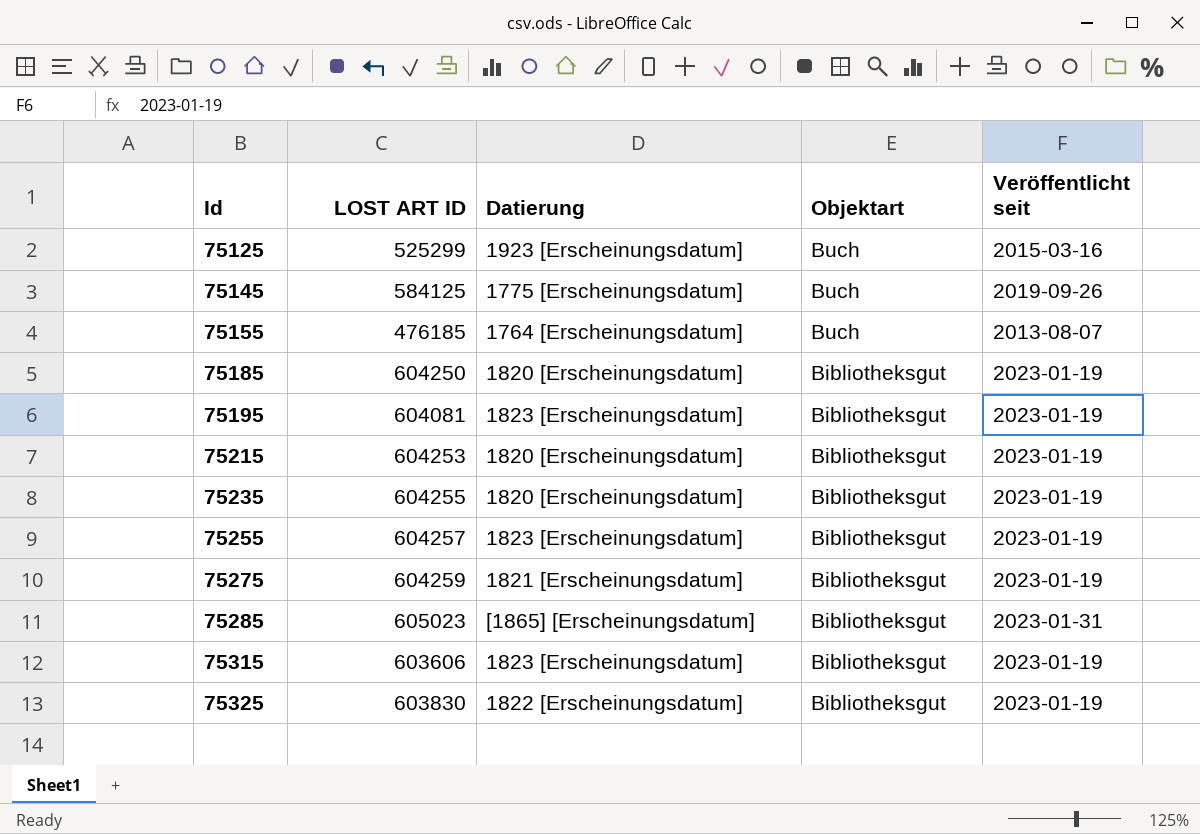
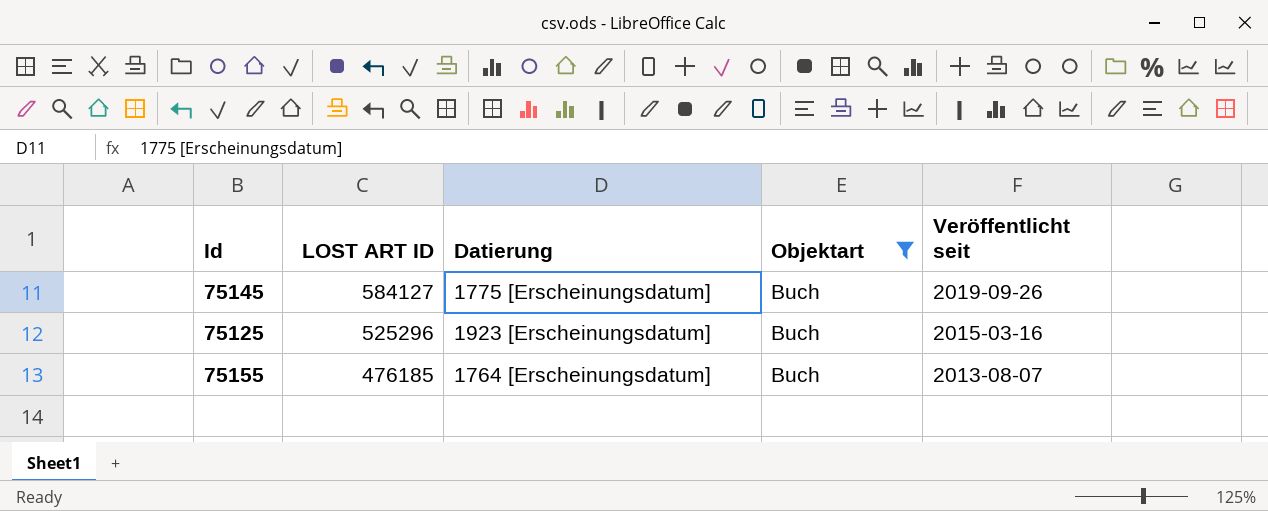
filter: none -> Objektart = Buch
row order: Id ascending -> LOST ART ID descending
75145 | LOST ART ID: 584125 -> 584127
75125 | LOST ART ID: 525299 -> 525296

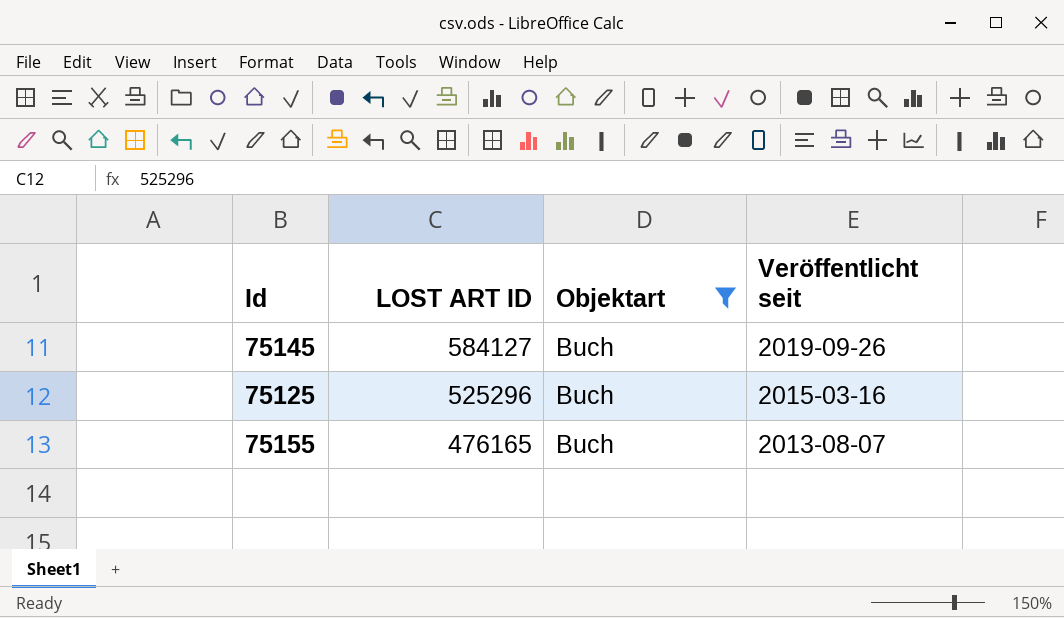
column Datierung | position: 3 -> none
75155 | LOST ART ID: 476185 -> 476165

